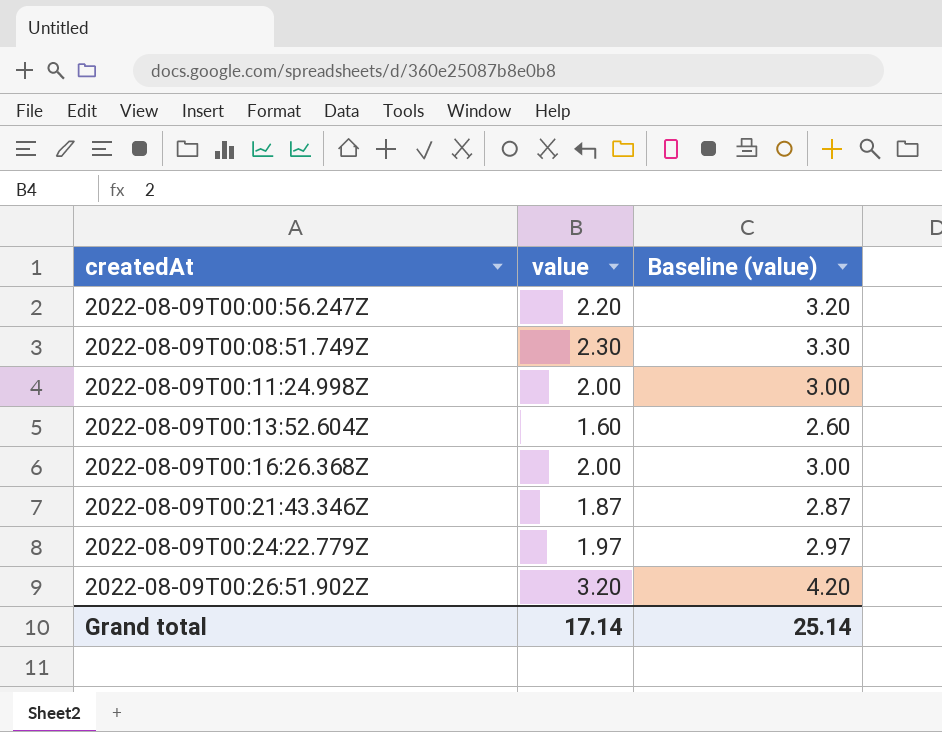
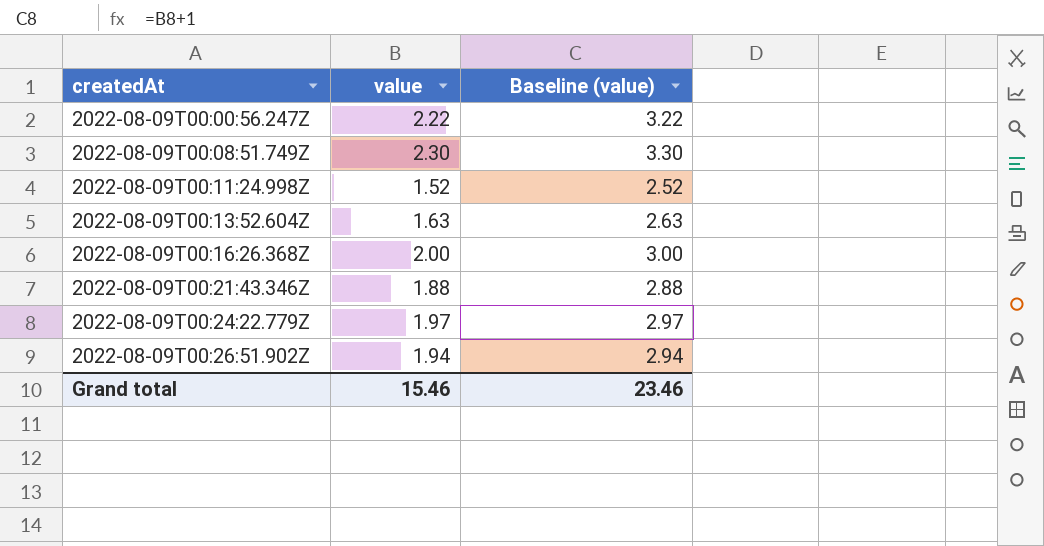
2022-08-09T00:00:56.247Z | value: 2.20 -> 2.22
2022-08-09T00:00:56.247Z | Baseline (value): 3.20 -> 3.22
2022-08-09T00:11:24.998Z | value: 2.00 -> 1.52
2022-08-09T00:11:24.998Z | Baseline (value): 3.00 -> 2.52
2022-08-09T00:13:52.604Z | value: 1.60 -> 1.63
2022-08-09T00:13:52.604Z | Baseline (value): 2.60 -> 2.63
2022-08-09T00:21:43.346Z | value: 1.87 -> 1.88
2022-08-09T00:21:43.346Z | Baseline (value): 2.87 -> 2.88
2022-08-09T00:26:51.902Z | value: 3.20 -> 1.94
2022-08-09T00:26:51.902Z | Baseline (value): 4.20 -> 2.94
Grand total | value: 17.14 -> 15.46
Grand total | Baseline (value): 25.14 -> 23.46

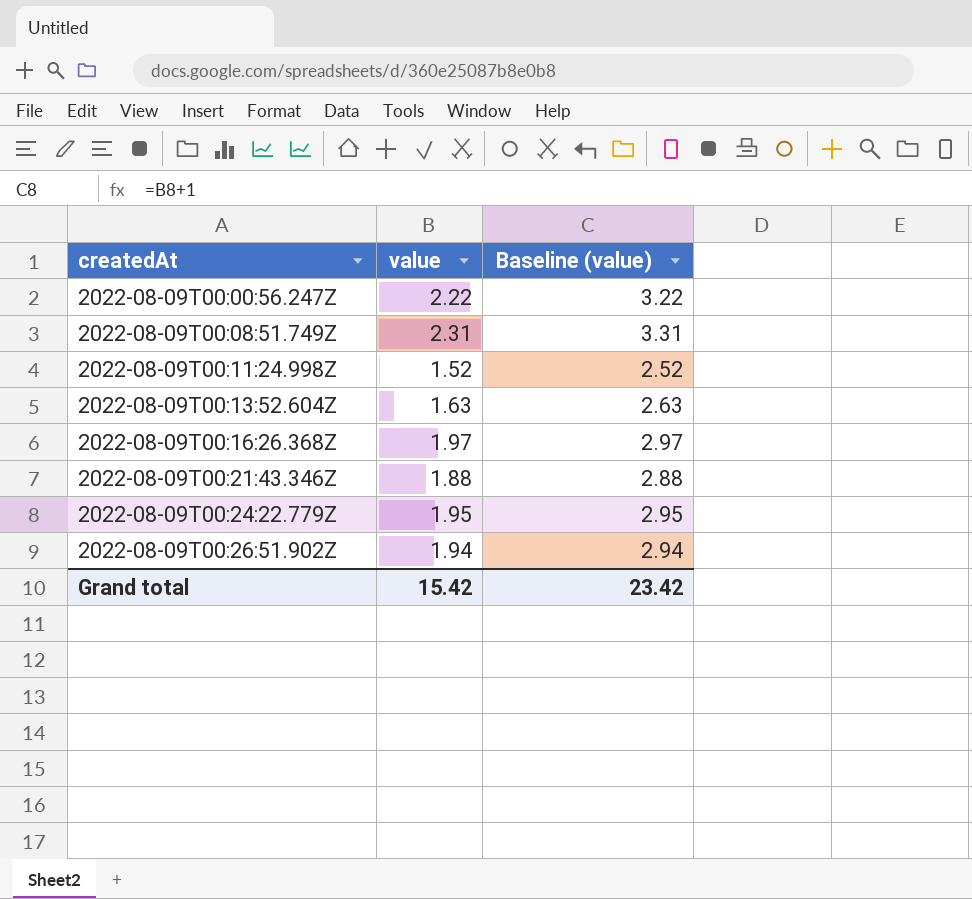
2022-08-09T00:08:51.749Z | value: 2.30 -> 2.31
2022-08-09T00:08:51.749Z | Baseline (value): 3.30 -> 3.31
2022-08-09T00:16:26.368Z | value: 2.00 -> 1.97
2022-08-09T00:16:26.368Z | Baseline (value): 3.00 -> 2.97
2022-08-09T00:24:22.779Z | value: 1.97 -> 1.95
2022-08-09T00:24:22.779Z | Baseline (value): 2.97 -> 2.95
Grand total | value: 15.46 -> 15.42
Grand total | Baseline (value): 23.46 -> 23.42

